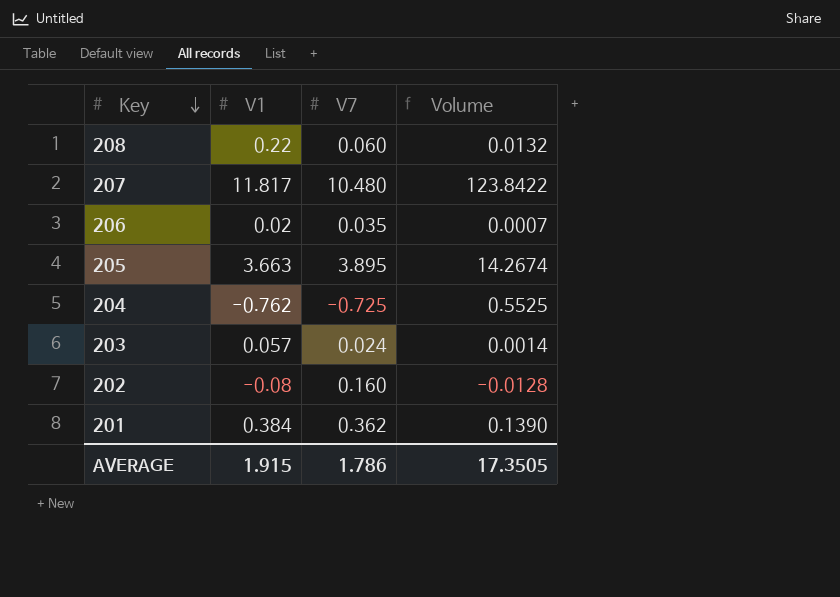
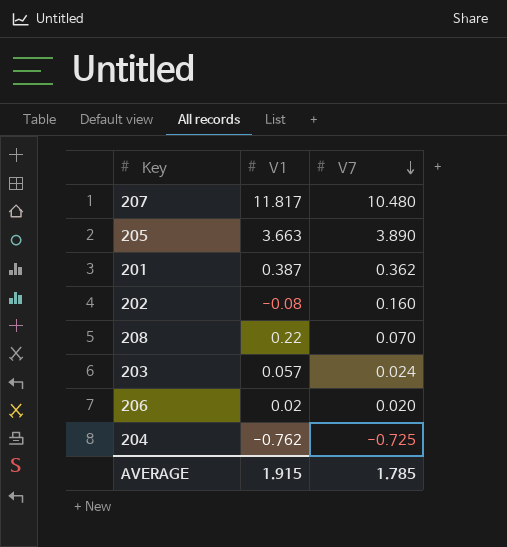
row order: Key descending -> V7 descending
column Volume | formula: [V1] * [V7] -> none
205 | V7: 3.895 -> 3.890
201 | V1: 0.384 -> 0.387
208 | V7: 0.060 -> 0.070
206 | V7: 0.035 -> 0.020
AVERAGE | V7: 1.786 -> 1.785

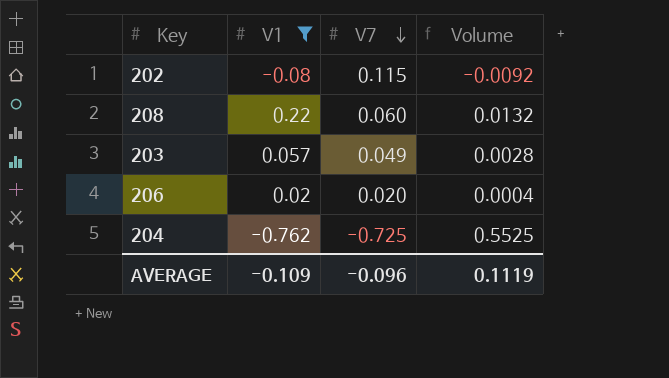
filter: none -> V1 <= 0.22
column Volume | formula: none -> [V1] * [V7]
202 | V7: 0.160 -> 0.115
208 | V7: 0.070 -> 0.060
203 | V7: 0.024 -> 0.049
AVERAGE | V1: 1.915 -> -0.109
AVERAGE | V7: 1.785 -> -0.096

